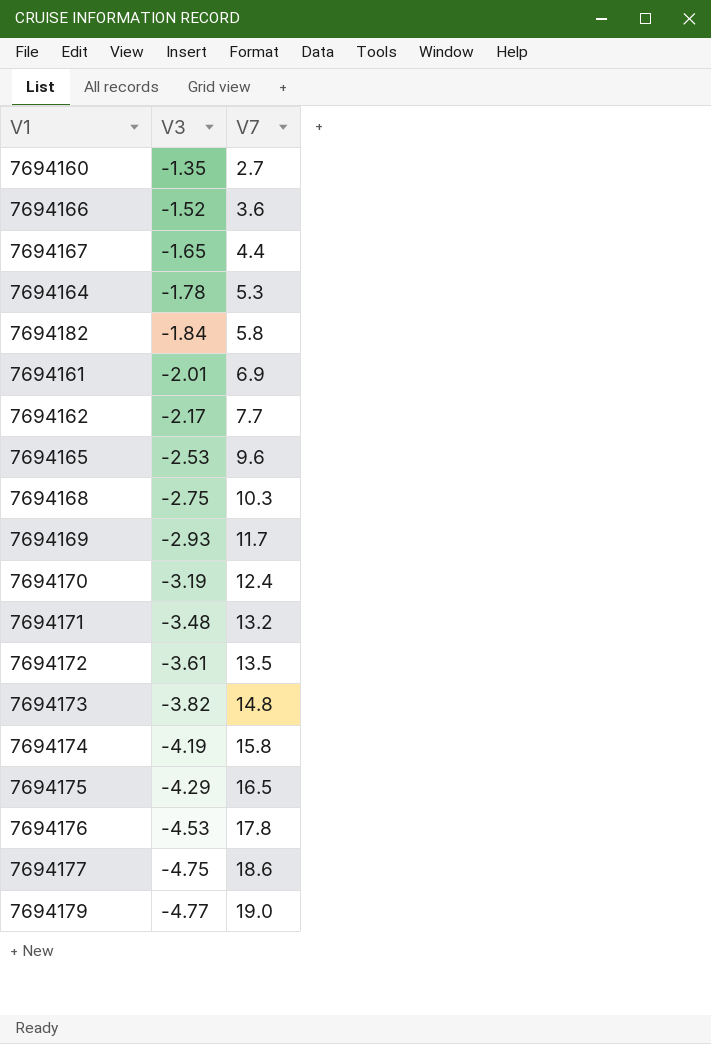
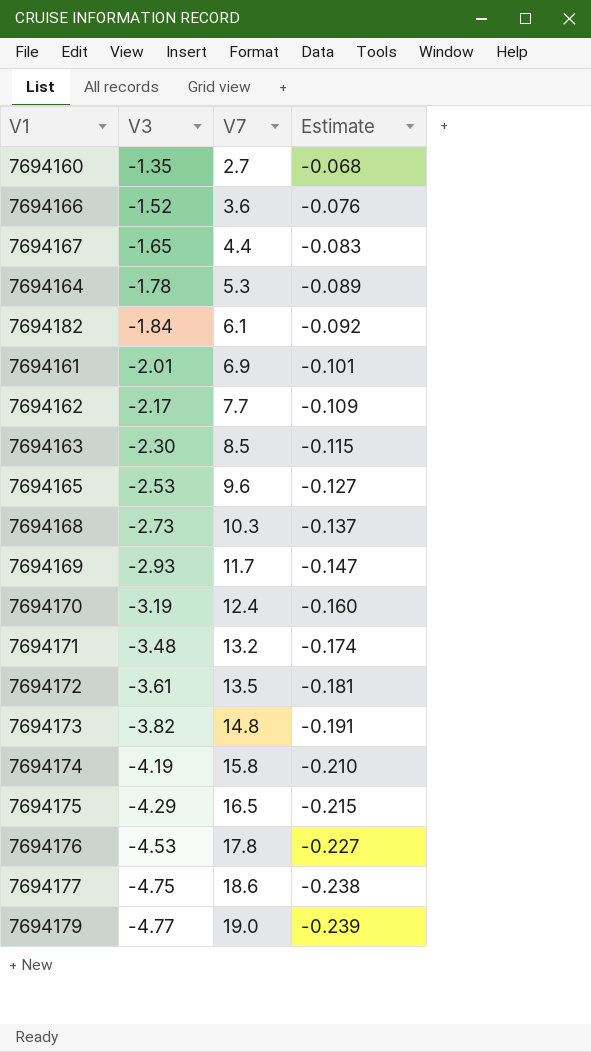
column Estimate | formula: none -> [V3] * 0.05
7694182 | V7: 5.8 -> 6.1
row 7694163: none -> -2.30 | 8.5 | -0.115
7694168 | V3: -2.75 -> -2.73

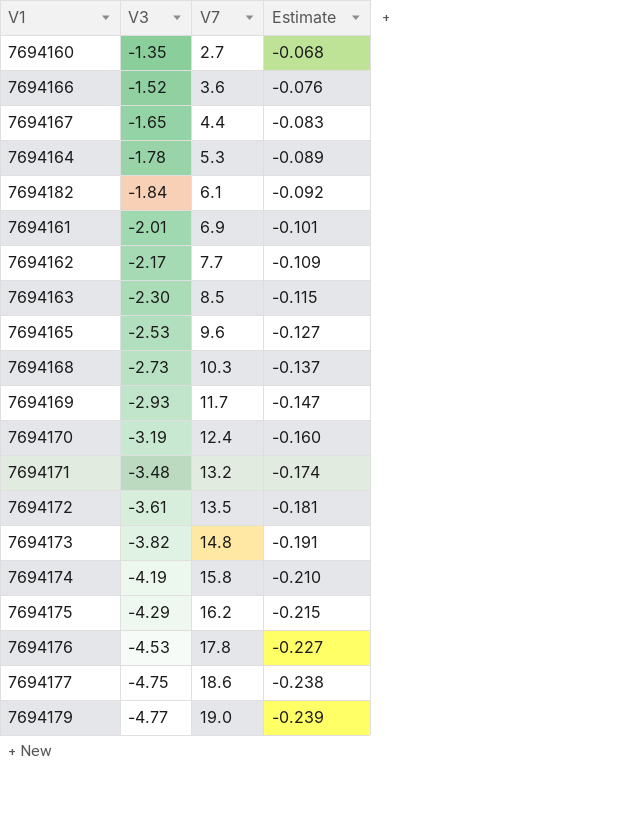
7694175 | V7: 16.5 -> 16.2

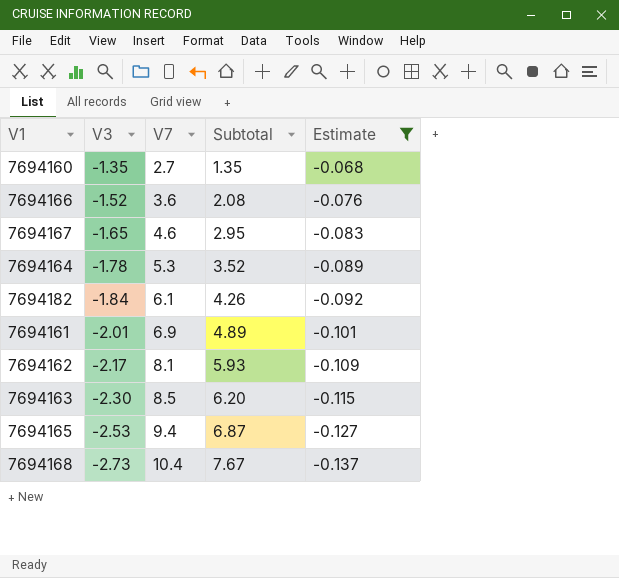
filter: none -> Estimate >= -0.137
column Subtotal | formula: none -> [V3] + [V7]
7694167 | V7: 4.4 -> 4.6
7694162 | V7: 7.7 -> 8.1
7694165 | V7: 9.6 -> 9.4
7694168 | V7: 10.3 -> 10.4

